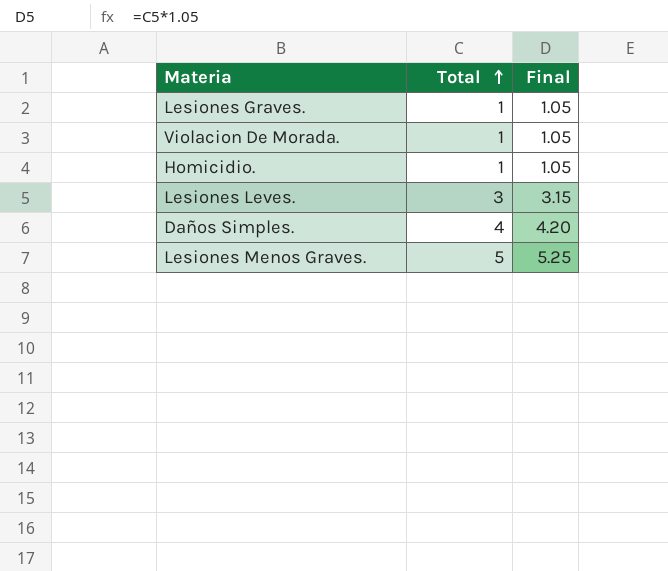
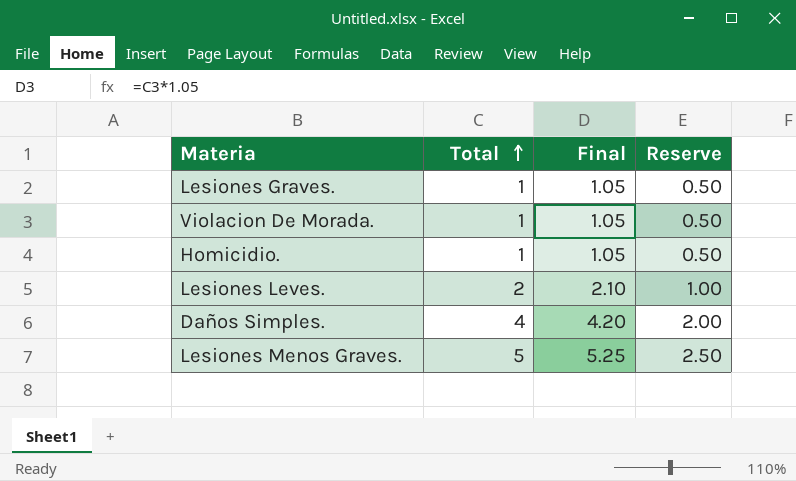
column Reserve | formula: none -> [Total] * 0.5
Lesiones Leves. | Total: 3 -> 2
Lesiones Leves. | Final: 3.15 -> 2.10

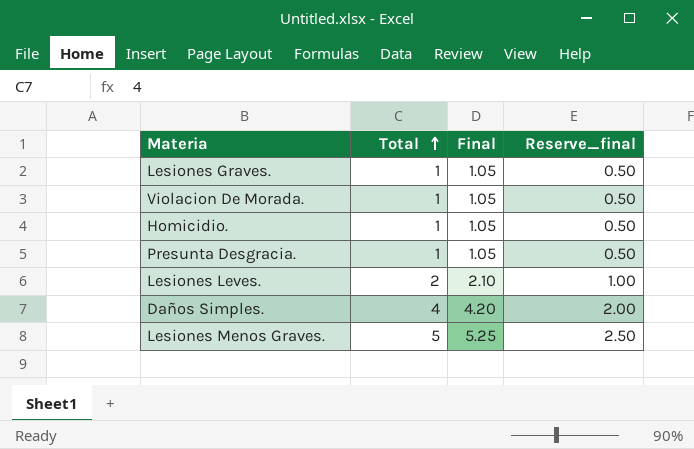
column name: Reserve -> Reserve_final
row Presunta Desgracia.: none -> 1 | 1.05 | 0.50

